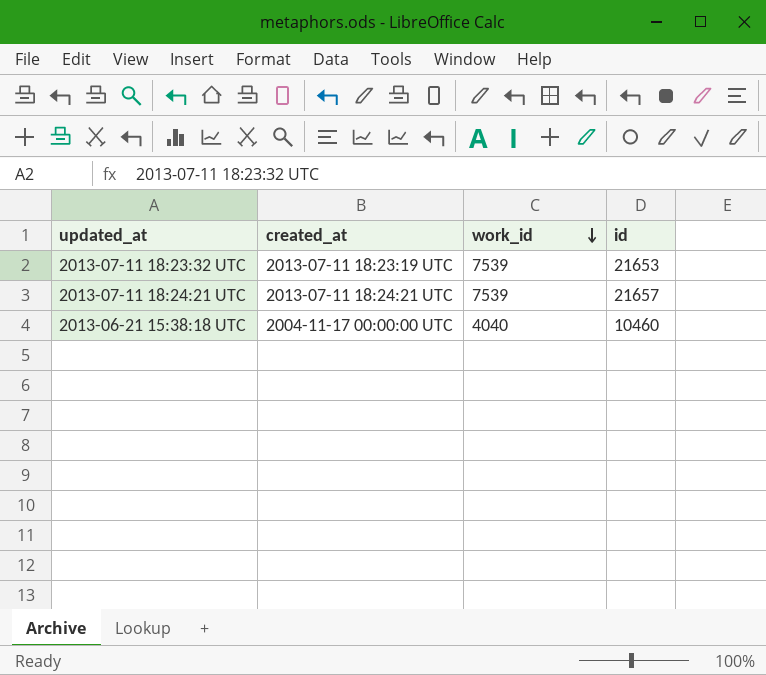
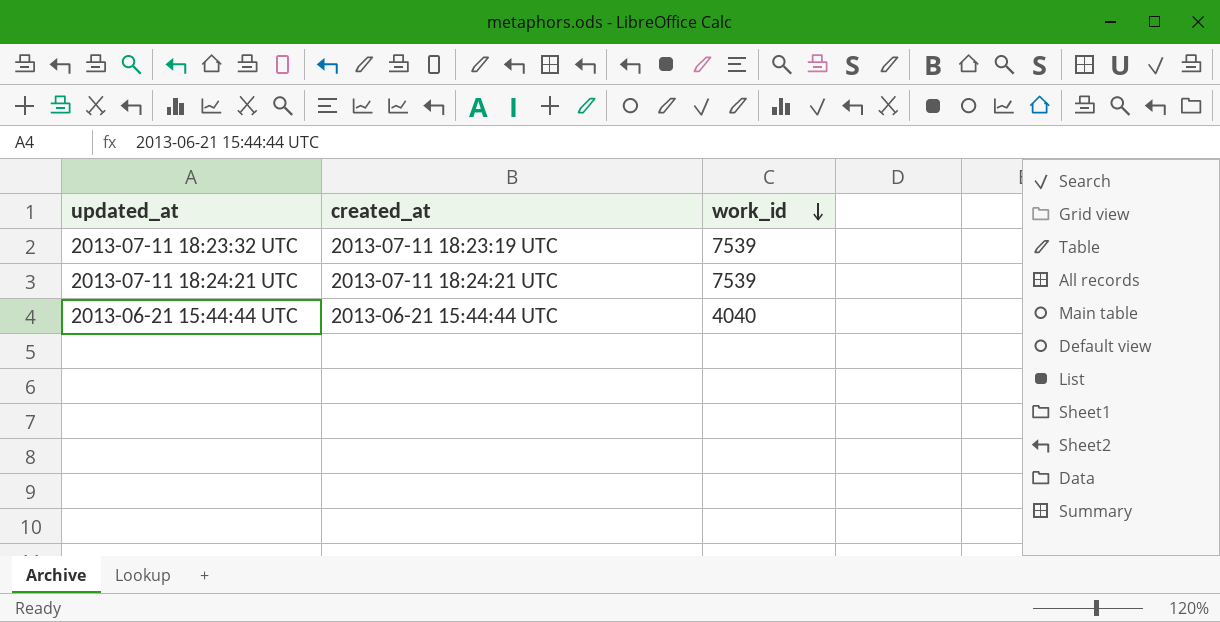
column id | position: 4 -> none
row 2013-06-21 15:38:18 UTC: 2004-11-17 00:00:00 UTC | 4040 | 10460 -> none
row 2013-06-21 15:44:44 UTC: none -> 2013-06-21 15:44:44 UTC | 4040

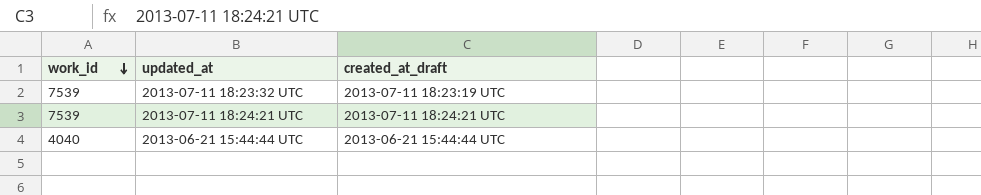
column work_id | position: 3 -> 1
column name: created_at -> created_at_draft

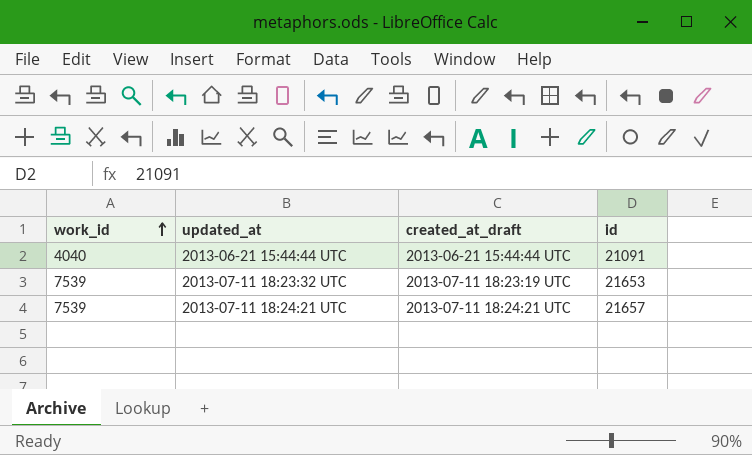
row order: work_id descending -> work_id ascending
column id | position: none -> 4

